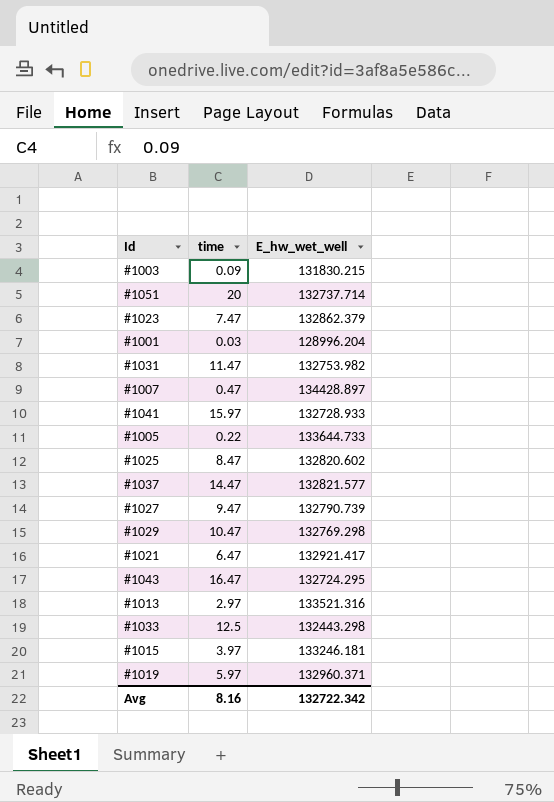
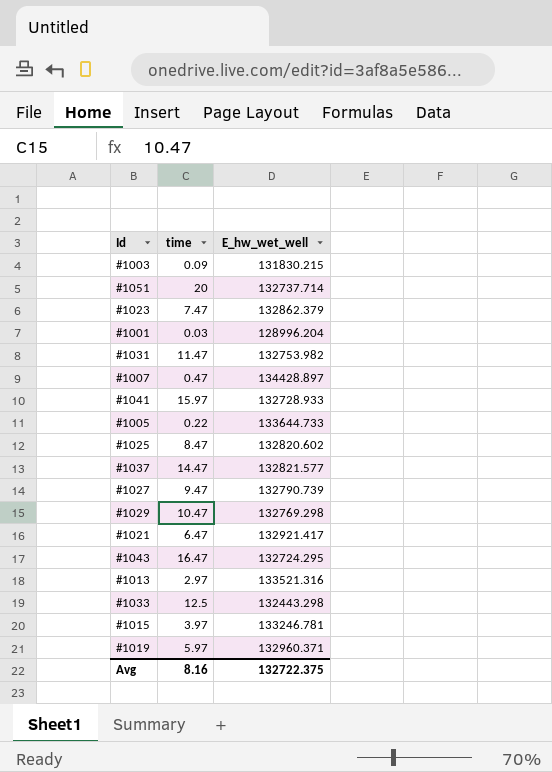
#1015 | E_hw_wet_well: 133246.181 -> 133246.781
Avg | E_hw_wet_well: 132722.342 -> 132722.375

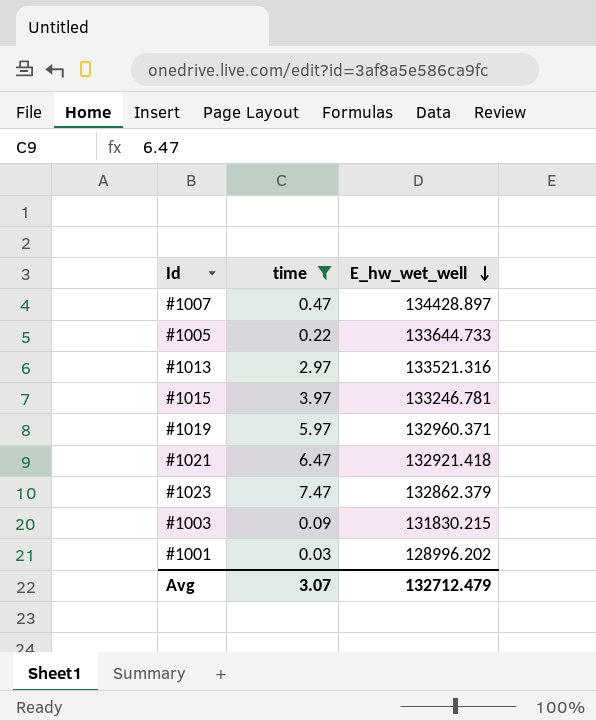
filter: none -> time <= 7.47
row order: none -> E_hw_wet_well descending
#1021 | E_hw_wet_well: 132921.417 -> 132921.418
#1001 | E_hw_wet_well: 128996.204 -> 128996.202
Avg | time: 8.16 -> 3.07
Avg | E_hw_wet_well: 132722.375 -> 132712.479

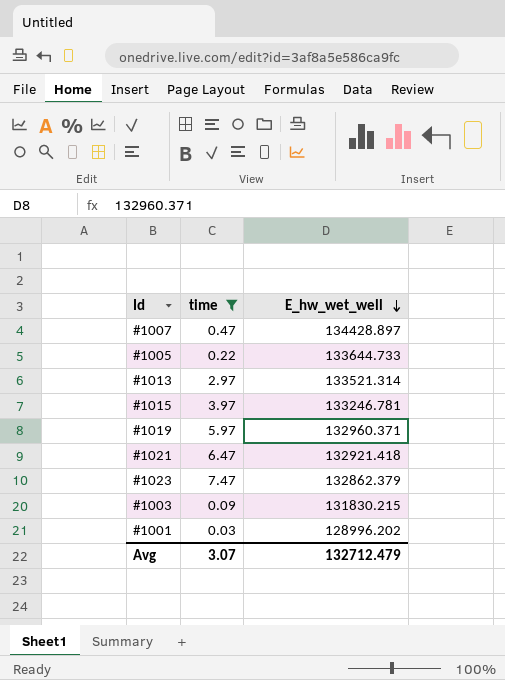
#1013 | E_hw_wet_well: 133521.316 -> 133521.314

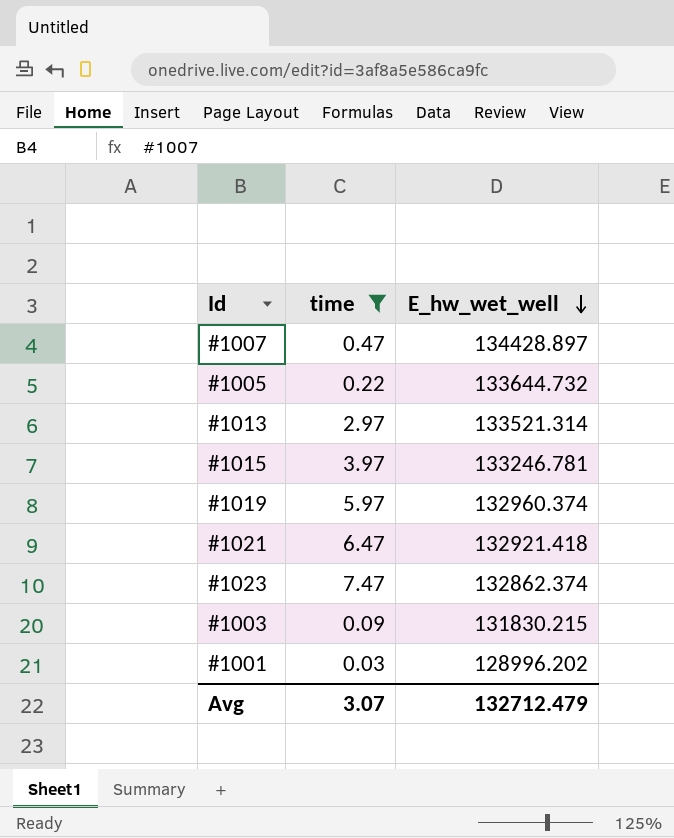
#1005 | E_hw_wet_well: 133644.733 -> 133644.732
#1019 | E_hw_wet_well: 132960.371 -> 132960.374
#1023 | E_hw_wet_well: 132862.379 -> 132862.374

